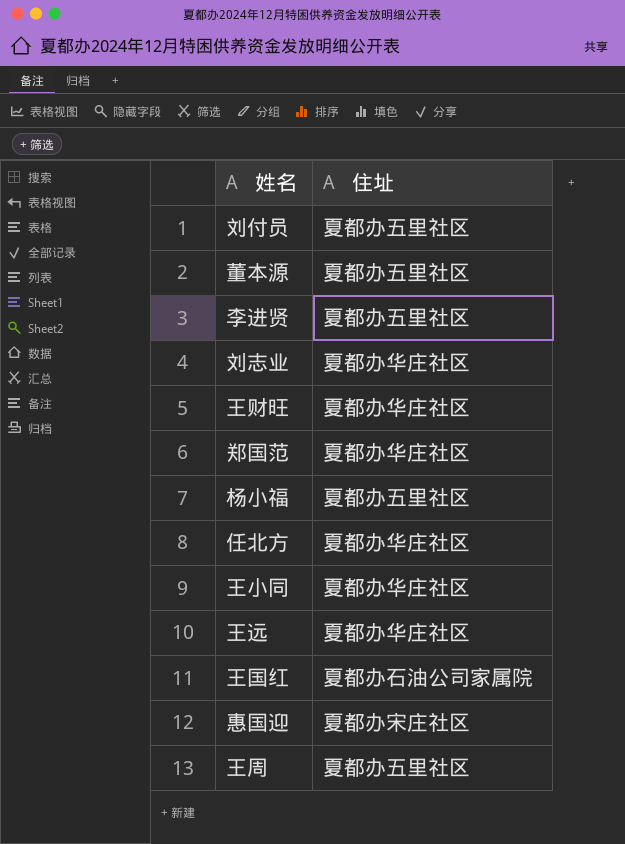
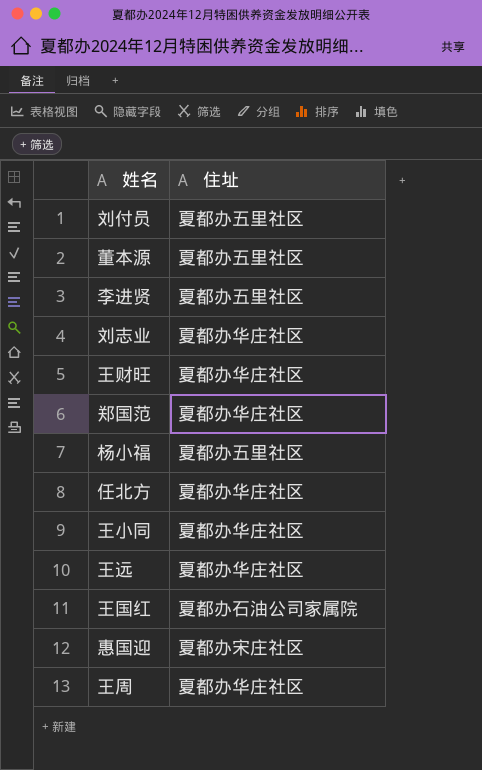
王周 | 住址: 夏都办五里社区 -> 夏都办华庄社区

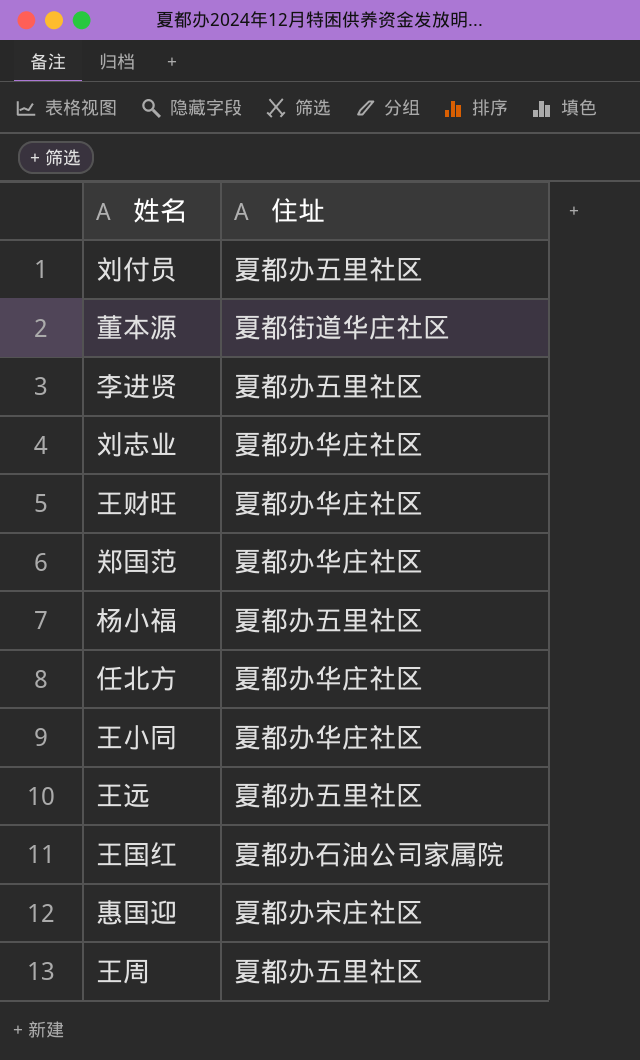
董本源 | 住址: 夏都办五里社区 -> 夏都街道华庄社区
王远 | 住址: 夏都办华庄社区 -> 夏都办五里社区
王周 | 住址: 夏都办华庄社区 -> 夏都办五里社区

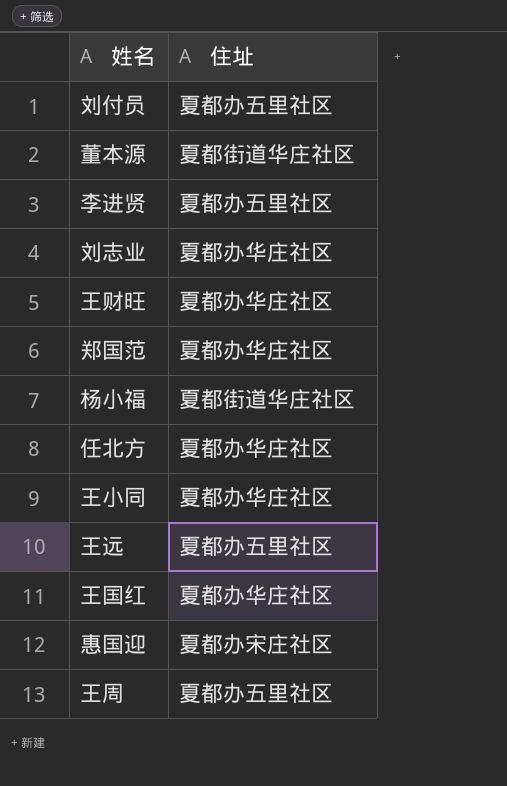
杨小福 | 住址: 夏都办五里社区 -> 夏都街道华庄社区
王国红 | 住址: 夏都办石油公司家属院 -> 夏都办华庄社区

